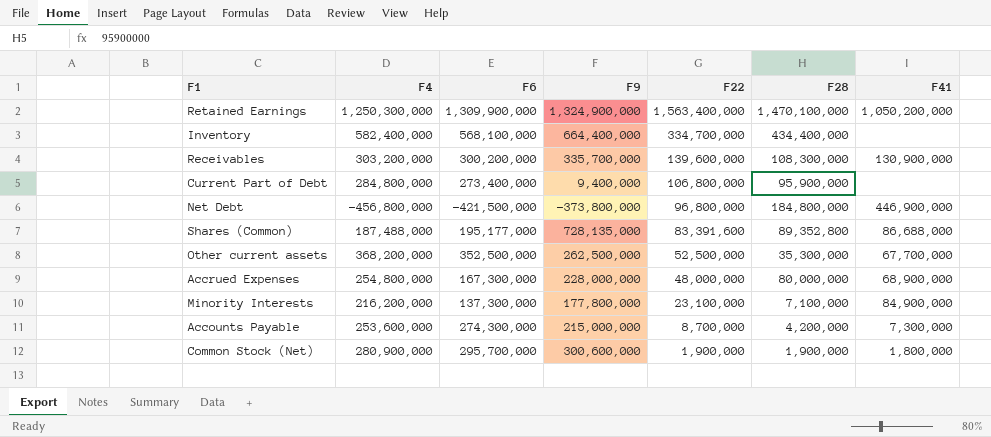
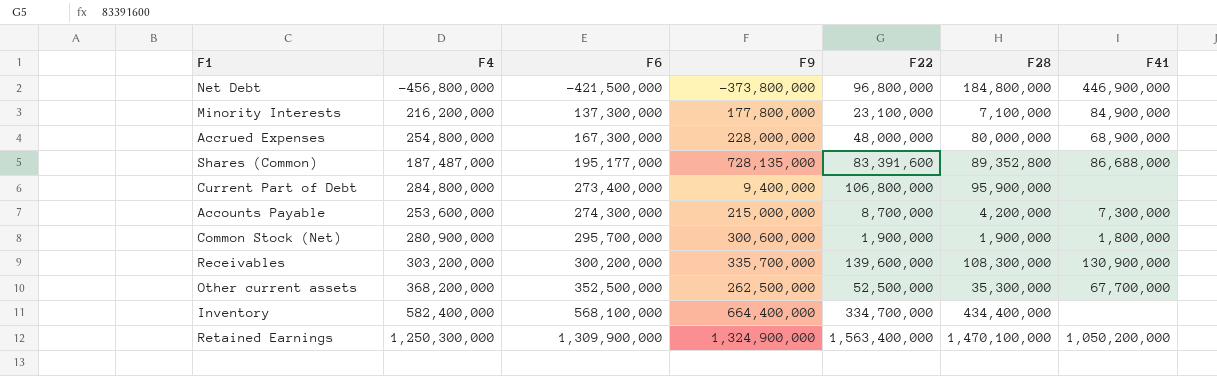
row order: F22 descending -> F6 ascending
Shares (Common) | F4: 187,488,000 -> 187,487,000

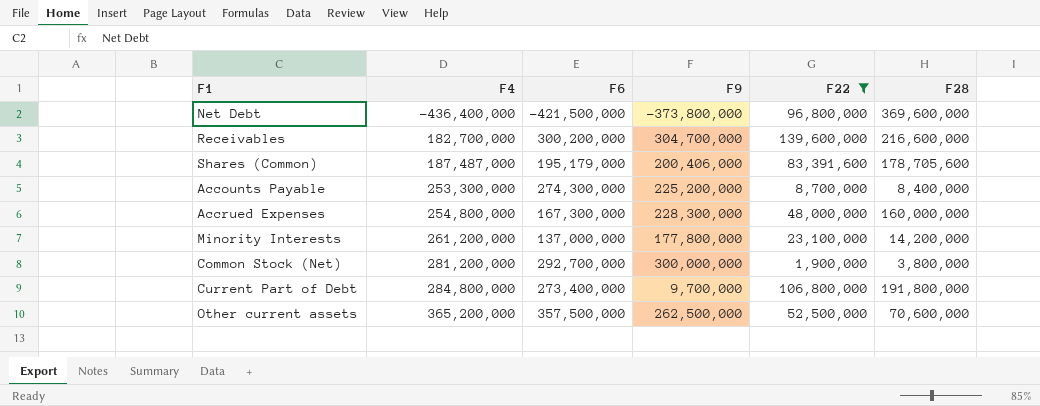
filter: none -> F22 <= 139,600,000
row order: F6 ascending -> F4 ascending
column F41 | position: 7 -> none
Net Debt | F4: -456,800,000 -> -436,400,000
Net Debt | F28: 184,800,000 -> 369,600,000
Receivables | F4: 303,200,000 -> 182,700,000
Receivables | F9: 335,700,000 -> 304,700,000
Receivables | F28: 108,300,000 -> 216,600,000
Shares (Common) | F6: 195,177,000 -> 195,179,000
Shares (Common) | F9: 728,135,000 -> 200,406,000
Shares (Common) | F28: 89,352,800 -> 178,705,600
Accounts Payable | F4: 253,600,000 -> 253,300,000
Accounts Payable | F9: 215,000,000 -> 225,200,000
Accounts Payable | F28: 4,200,000 -> 8,400,000
Accrued Expenses | F9: 228,000,000 -> 228,300,000
Accrued Expenses | F28: 80,000,000 -> 160,000,000
Minority Interests | F4: 216,200,000 -> 261,200,000
Minority Interests | F6: 137,300,000 -> 137,000,000
Minority Interests | F28: 7,100,000 -> 14,200,000
Common Stock (Net) | F4: 280,900,000 -> 281,200,000
Common Stock (Net) | F6: 295,700,000 -> 292,700,000
Common Stock (Net) | F9: 300,600,000 -> 300,000,000
Common Stock (Net) | F28: 1,900,000 -> 3,800,000
Current Part of Debt | F9: 9,400,000 -> 9,700,000
Current Part of Debt | F28: 95,900,000 -> 191,800,000
Other current assets | F4: 368,200,000 -> 365,200,000
Other current assets | F6: 352,500,000 -> 357,500,000
Other current assets | F28: 35,300,000 -> 70,600,000

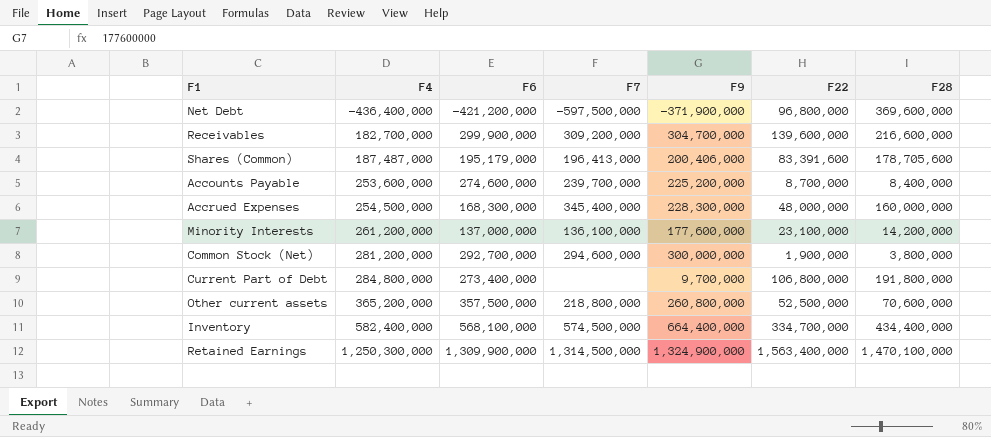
filter: F22 <= 139,600,000 -> none
column F7 | position: none -> 4
Net Debt | F6: -421,500,000 -> -421,200,000
Net Debt | F9: -373,800,000 -> -371,900,000
Receivables | F6: 300,200,000 -> 299,900,000
Accounts Payable | F4: 253,300,000 -> 253,600,000
Accounts Payable | F6: 274,300,000 -> 274,600,000
Accrued Expenses | F4: 254,800,000 -> 254,500,000
Accrued Expenses | F6: 167,300,000 -> 168,300,000
Minority Interests | F9: 177,800,000 -> 177,600,000
Other current assets | F9: 262,500,000 -> 260,800,000

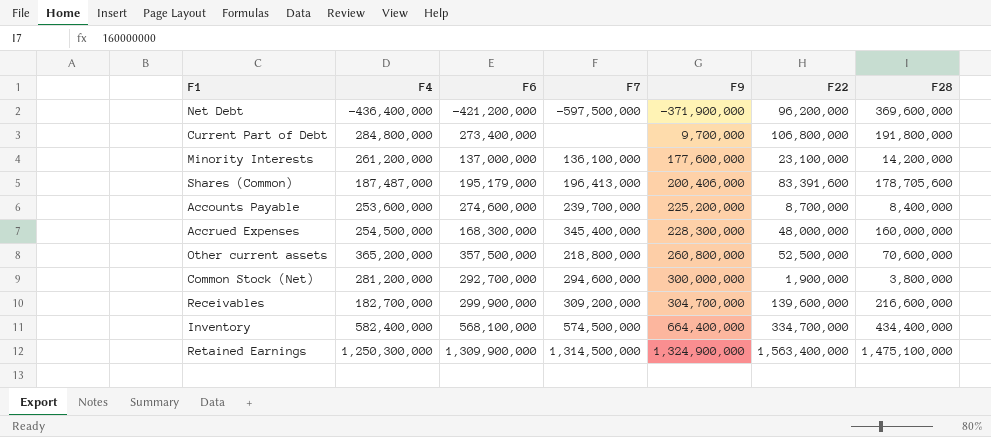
row order: F4 ascending -> F9 ascending
Net Debt | F22: 96,800,000 -> 96,200,000
Retained Earnings | F28: 1,470,100,000 -> 1,475,100,000

